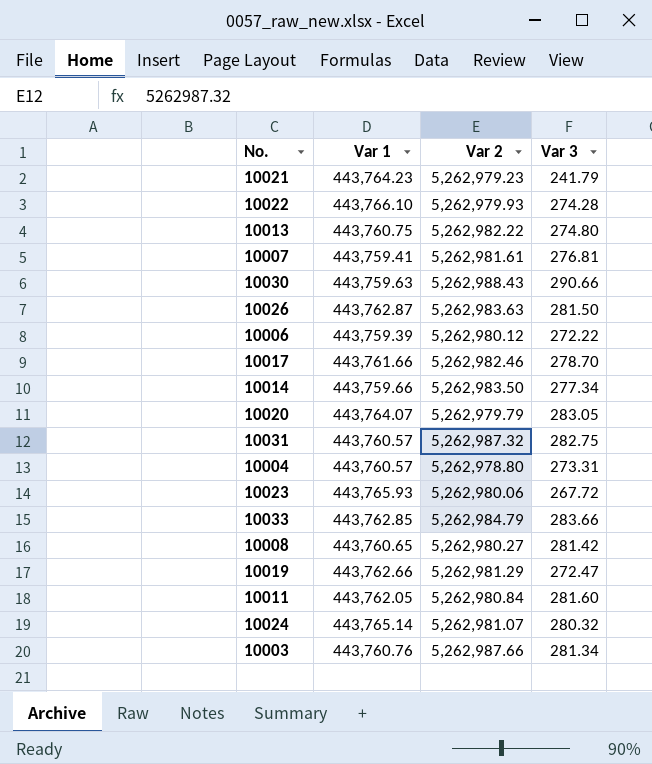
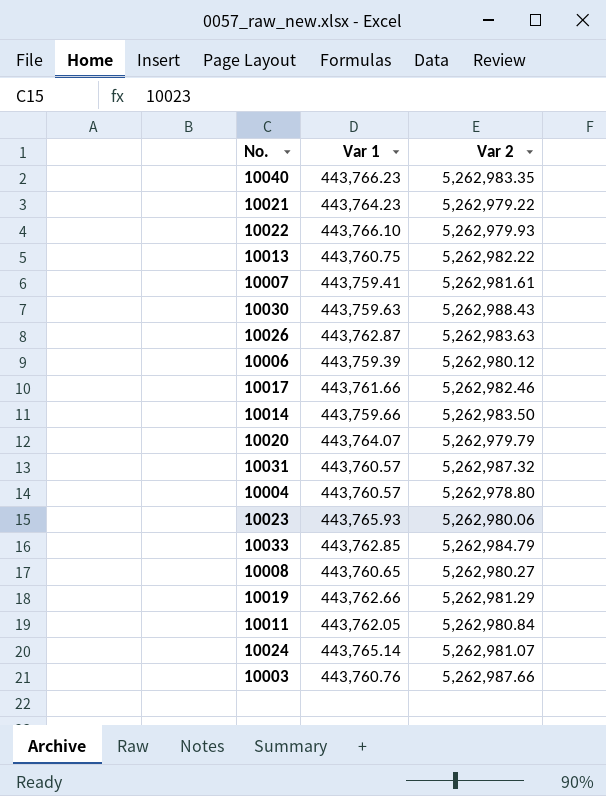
column Var 3 | position: 4 -> none
row 10040: none -> 443,766.23 | 5,262,983.35
10021 | Var 2: 5,262,979.23 -> 5,262,979.22

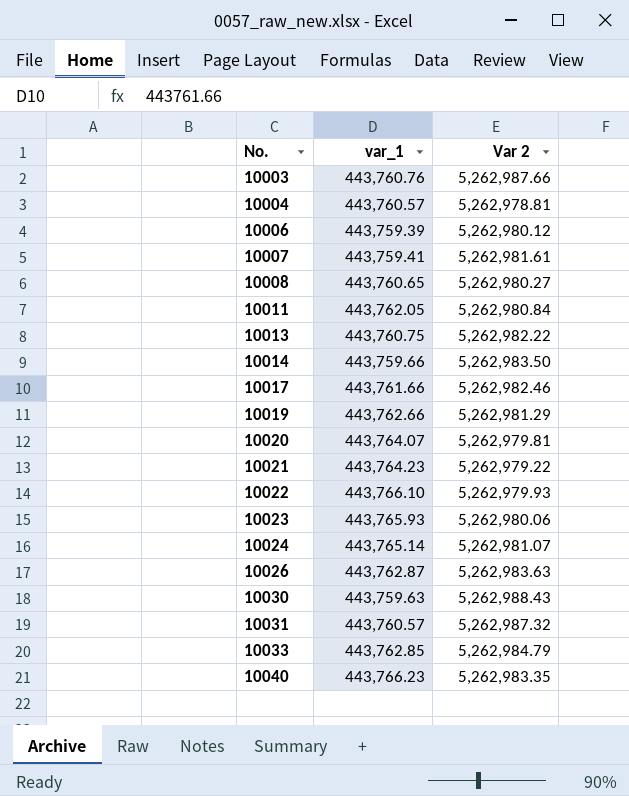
row order: none -> No. ascending
column name: Var 1 -> var_1
10004 | Var 2: 5,262,978.80 -> 5,262,978.81
10020 | Var 2: 5,262,979.79 -> 5,262,979.81

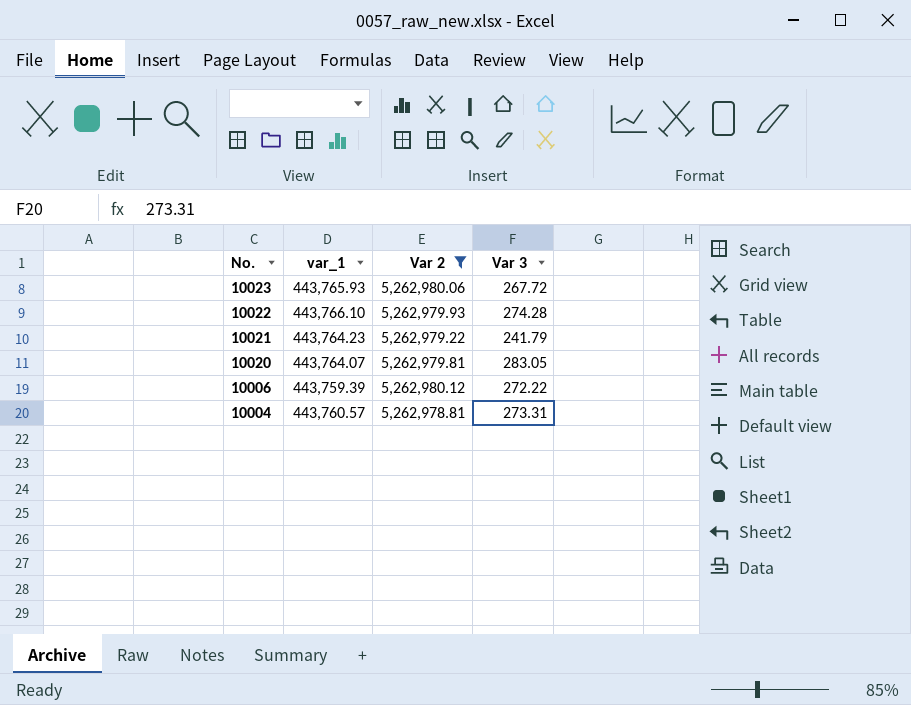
filter: none -> Var 2 <= 5,262,980.12
row order: No. ascending -> No. descending
column Var 3 | position: none -> 4

